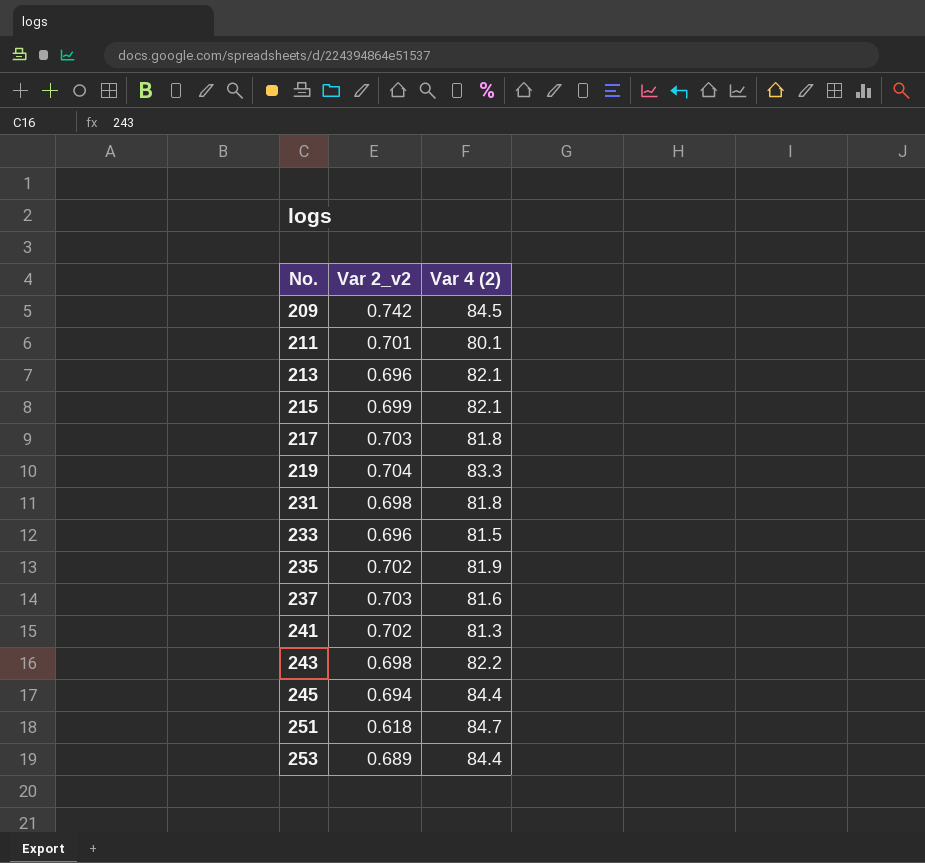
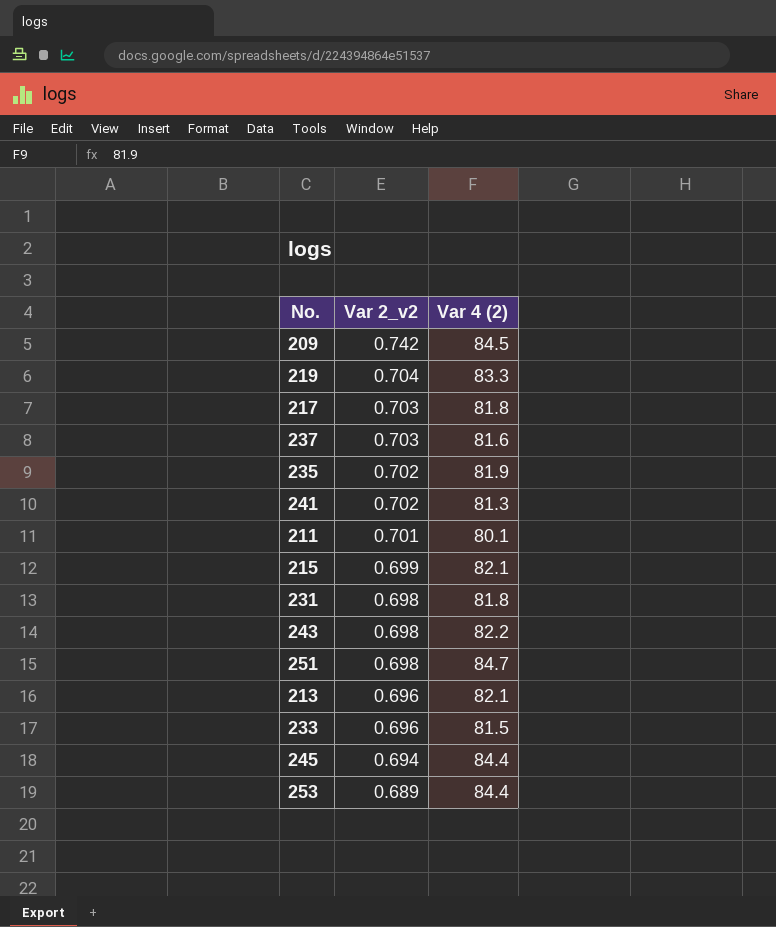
row order: No. ascending -> Var 2_v2 descending
251 | Var 2_v2: 0.618 -> 0.698

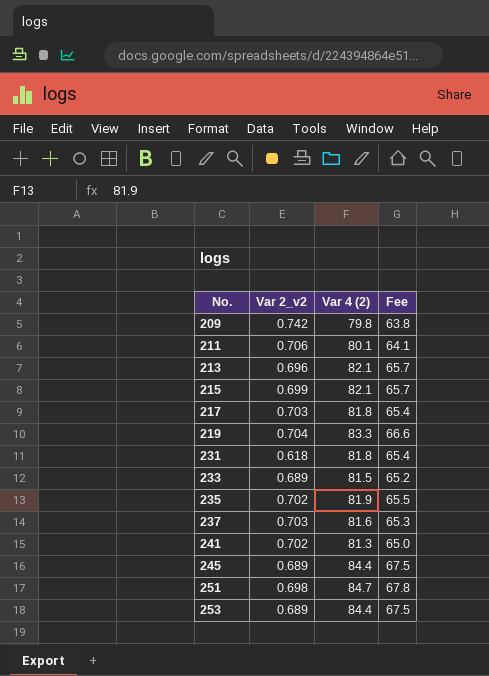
row order: Var 2_v2 descending -> No. ascending
column Fee | formula: none -> [Var 4 (2)] * 0.8
row 243: 0.698 | 82.2 -> none
209 | Var 4 (2): 84.5 -> 79.8
211 | Var 2_v2: 0.701 -> 0.706
231 | Var 2_v2: 0.698 -> 0.618
233 | Var 2_v2: 0.696 -> 0.689
245 | Var 2_v2: 0.694 -> 0.689

